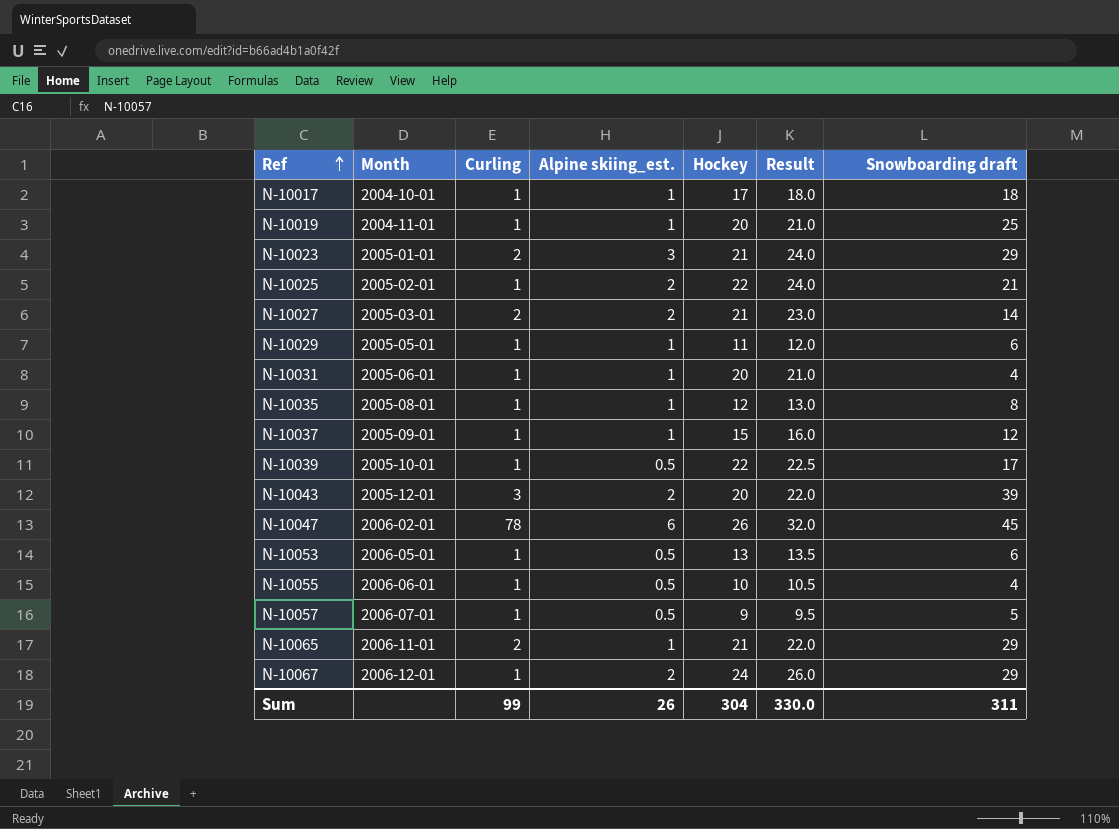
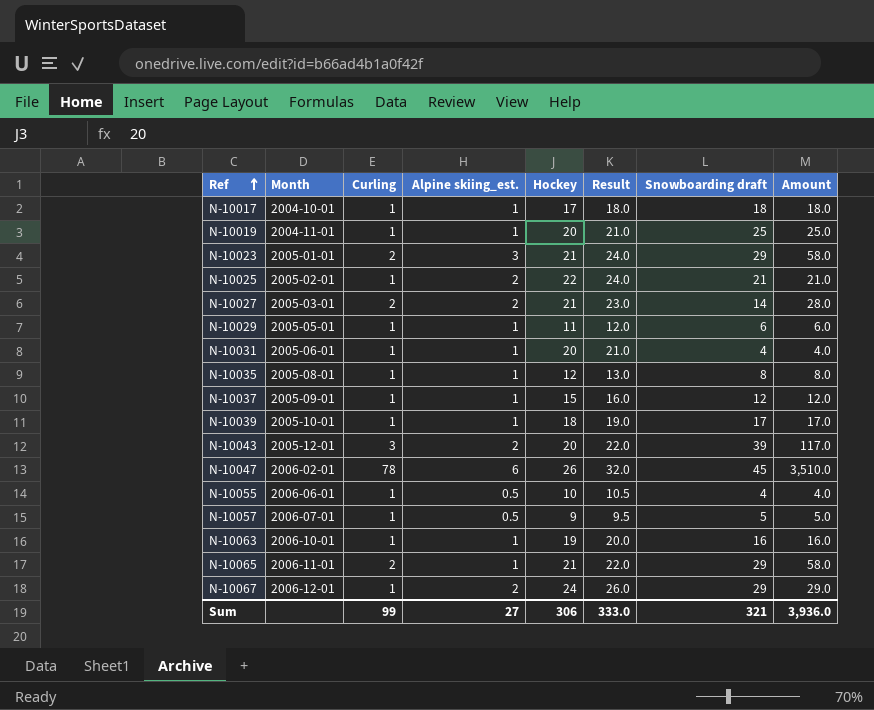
column Amount | formula: none -> [Curling] * [Snowboarding draft]
row N-10053: 2006-05-01 | 1 | 0.5 | 13 | 13.5 | 6 -> none
N-10039 | Alpine skiing_est.: 0.5 -> 1
N-10039 | Hockey: 22 -> 18
N-10039 | Result: 22.5 -> 19.0
row N-10063: none -> 2006-10-01 | 1 | 1 | 19 | 20.0 | 16 | 16.0
Sum | Alpine skiing_est.: 26 -> 27
Sum | Hockey: 304 -> 306
Sum | Result: 330.0 -> 333.0
Sum | Snowboarding draft: 311 -> 321

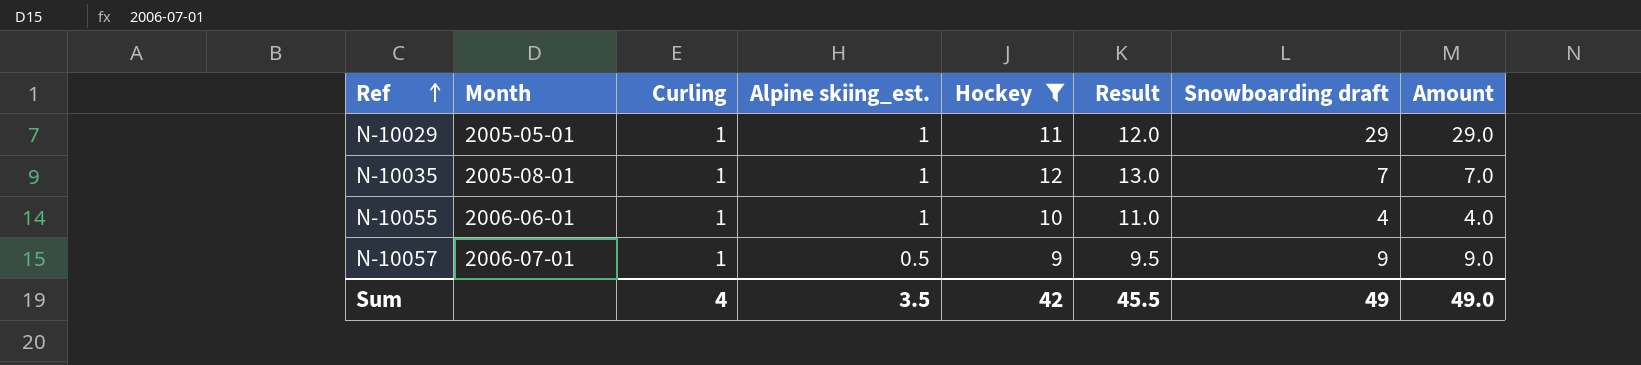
filter: none -> Hockey <= 12
N-10029 | Snowboarding draft: 6 -> 29
N-10029 | Amount: 6.0 -> 29.0
N-10035 | Snowboarding draft: 8 -> 7
N-10035 | Amount: 8.0 -> 7.0
N-10055 | Alpine skiing_est.: 0.5 -> 1
N-10055 | Result: 10.5 -> 11.0
N-10057 | Snowboarding draft: 5 -> 9
N-10057 | Amount: 5.0 -> 9.0
Sum | Curling: 99 -> 4
Sum | Alpine skiing_est.: 27 -> 3.5
Sum | Hockey: 306 -> 42
Sum | Result: 333.0 -> 45.5
Sum | Snowboarding draft: 321 -> 49
Sum | Amount: 3,936.0 -> 49.0

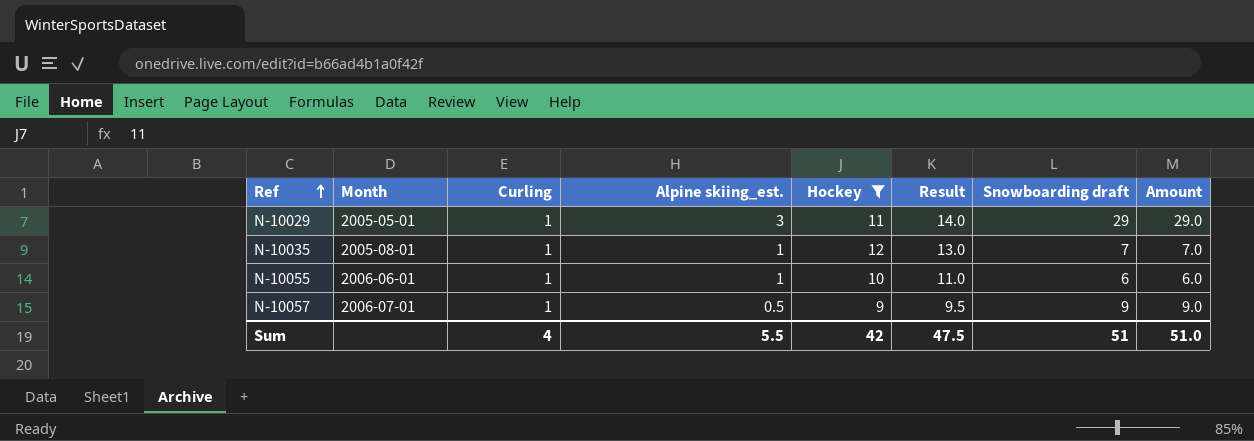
N-10029 | Alpine skiing_est.: 1 -> 3
N-10029 | Result: 12.0 -> 14.0
N-10055 | Snowboarding draft: 4 -> 6
N-10055 | Amount: 4.0 -> 6.0
Sum | Alpine skiing_est.: 3.5 -> 5.5
Sum | Result: 45.5 -> 47.5
Sum | Snowboarding draft: 49 -> 51
Sum | Amount: 49.0 -> 51.0

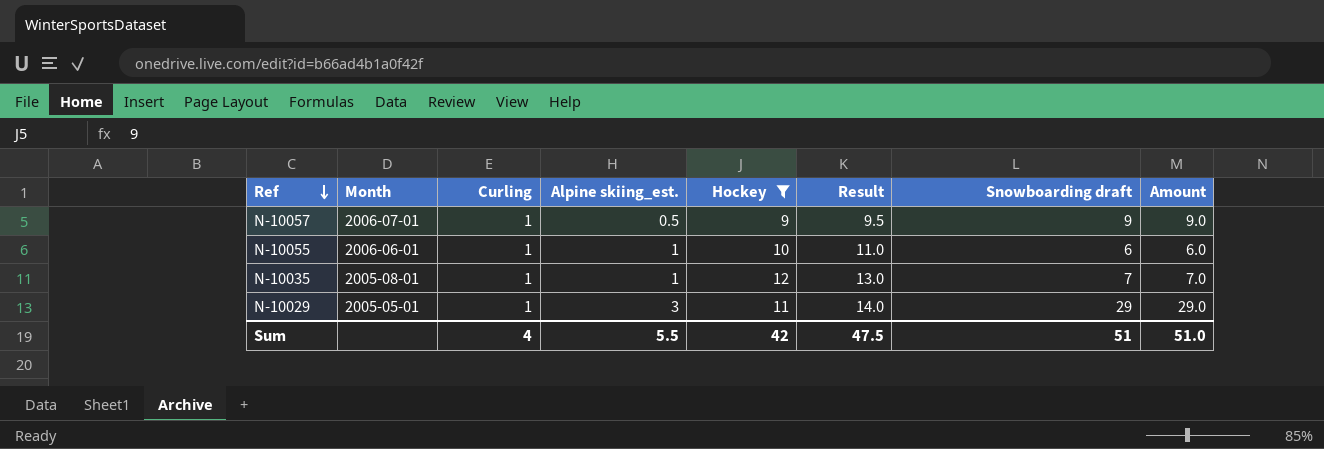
row order: Ref ascending -> Ref descending

